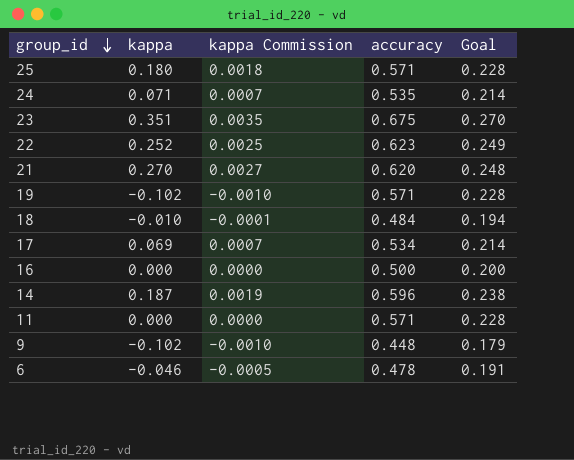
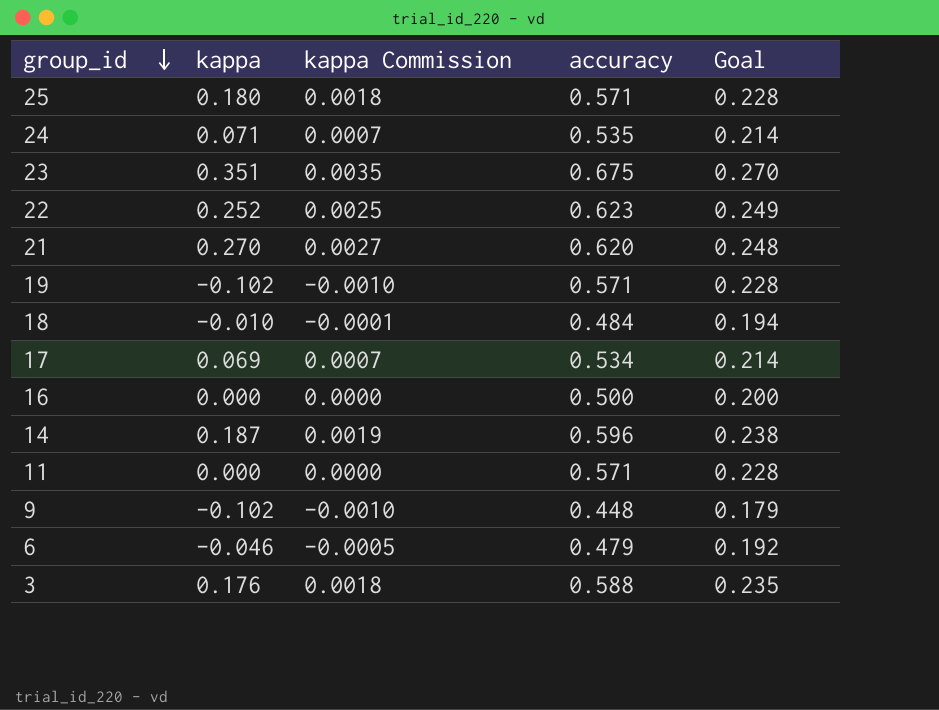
6 | accuracy: 0.478 -> 0.479
6 | Goal: 0.191 -> 0.192
row 3: none -> 0.176 | 0.0018 | 0.588 | 0.235

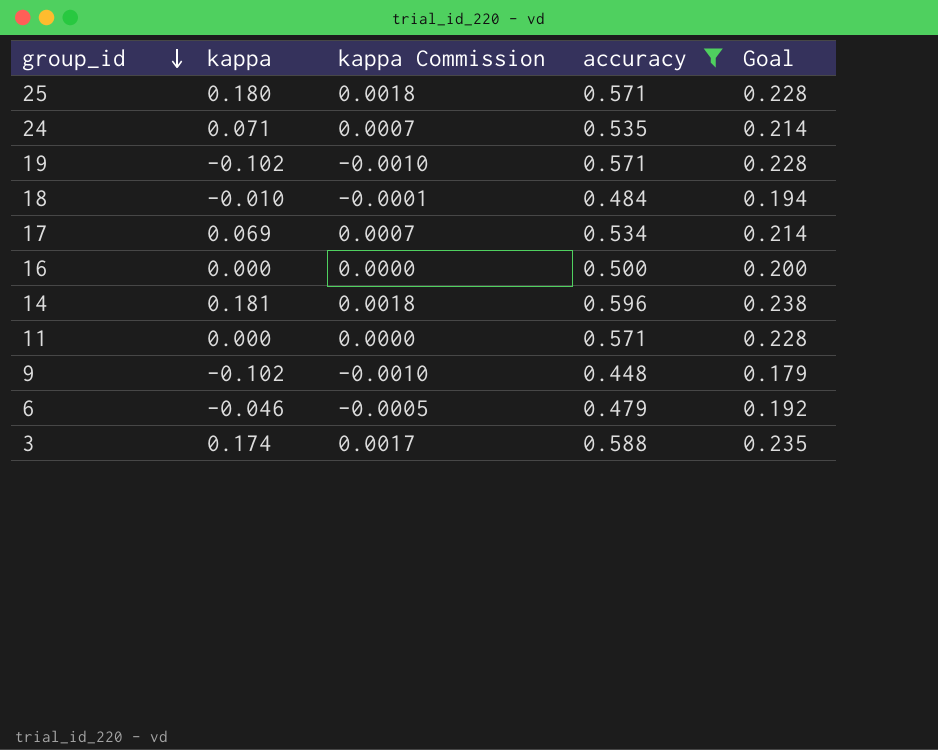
filter: none -> accuracy <= 0.596
14 | kappa: 0.187 -> 0.181
14 | kappa Commission: 0.0019 -> 0.0018
3 | kappa: 0.176 -> 0.174
3 | kappa Commission: 0.0018 -> 0.0017

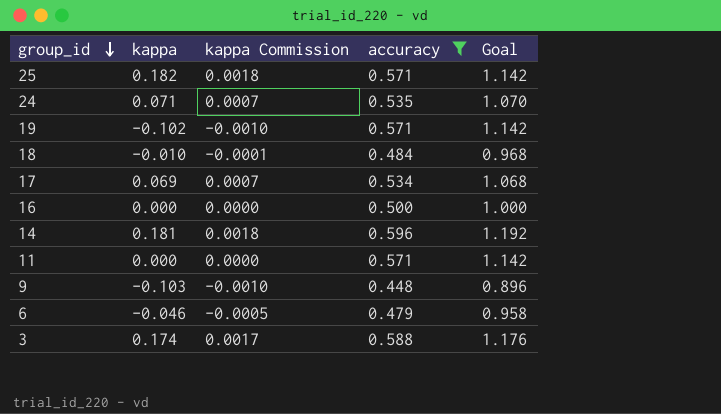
column Goal | formula: [accuracy] * 0.4 -> [accuracy] * 2
25 | kappa: 0.180 -> 0.182
9 | kappa: -0.102 -> -0.103

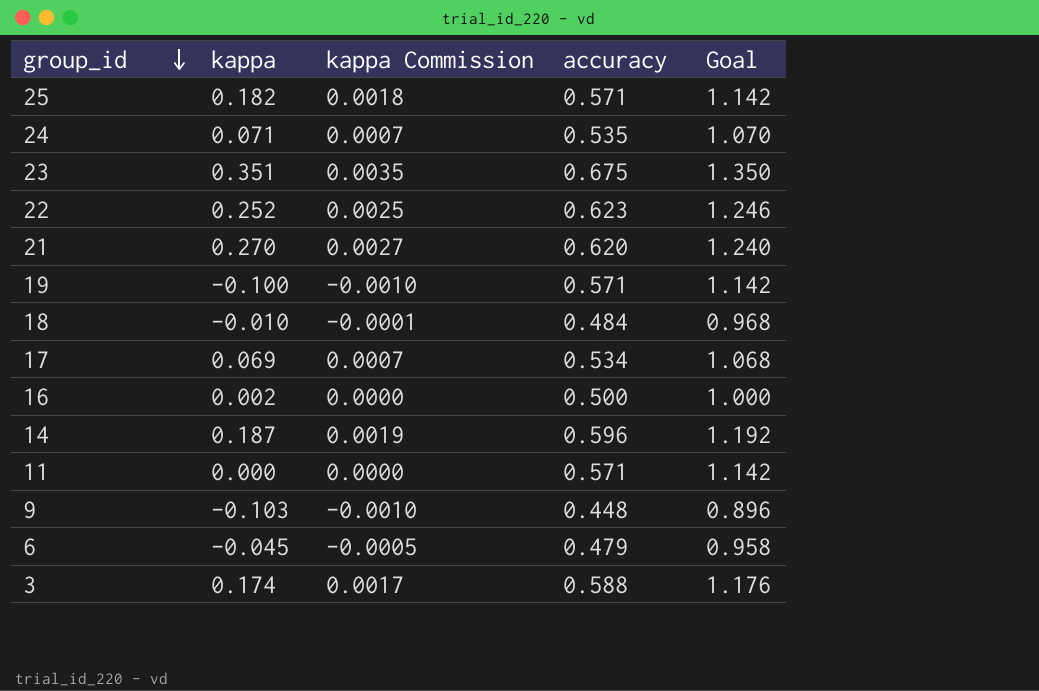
filter: accuracy <= 0.596 -> none
19 | kappa: -0.102 -> -0.100
16 | kappa: 0.000 -> 0.002
14 | kappa: 0.181 -> 0.187
14 | kappa Commission: 0.0018 -> 0.0019
6 | kappa: -0.046 -> -0.045

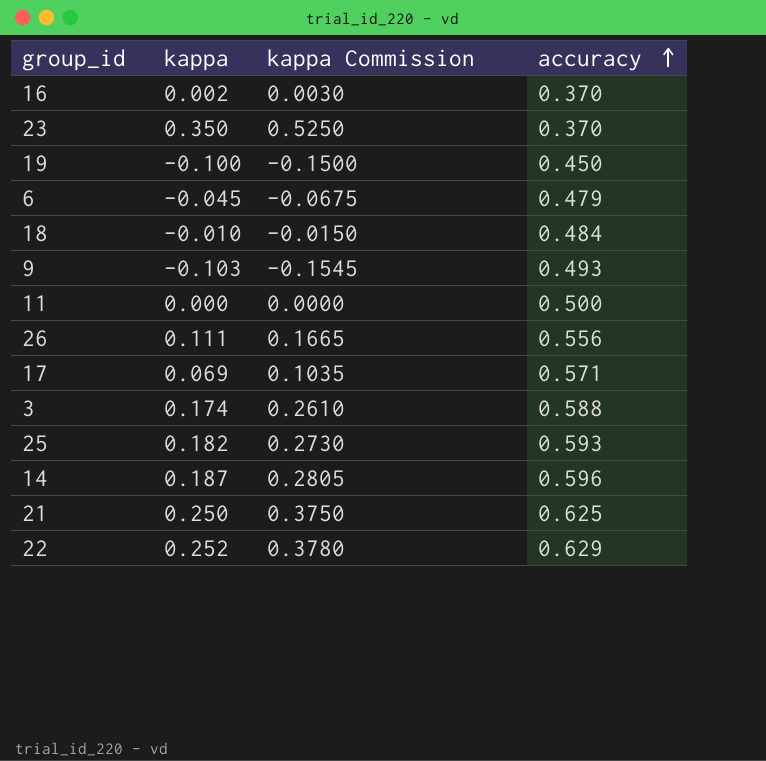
row order: group_id descending -> accuracy ascending
column Goal | formula: [accuracy] * 2 -> none
column kappa Commission | formula: [kappa] * 0.01 -> [kappa] * 1.5
row 24: 0.071 | 0.0007 | 0.535 | 1.070 -> none
16 | accuracy: 0.500 -> 0.370
23 | kappa: 0.351 -> 0.350
23 | accuracy: 0.675 -> 0.370
19 | accuracy: 0.571 -> 0.450
9 | accuracy: 0.448 -> 0.493
11 | accuracy: 0.571 -> 0.500
row 26: none -> 0.111 | 0.1665 | 0.556
17 | accuracy: 0.534 -> 0.571
25 | accuracy: 0.571 -> 0.593
21 | kappa: 0.270 -> 0.250
21 | accuracy: 0.620 -> 0.625
22 | accuracy: 0.623 -> 0.629

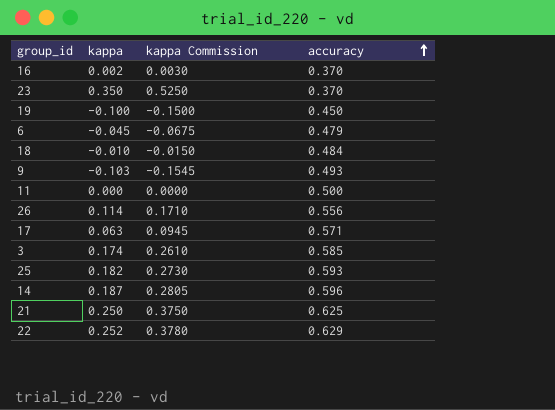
26 | kappa: 0.111 -> 0.114
26 | kappa Commission: 0.1665 -> 0.1710
17 | kappa: 0.069 -> 0.063
17 | kappa Commission: 0.1035 -> 0.0945
3 | accuracy: 0.588 -> 0.585

